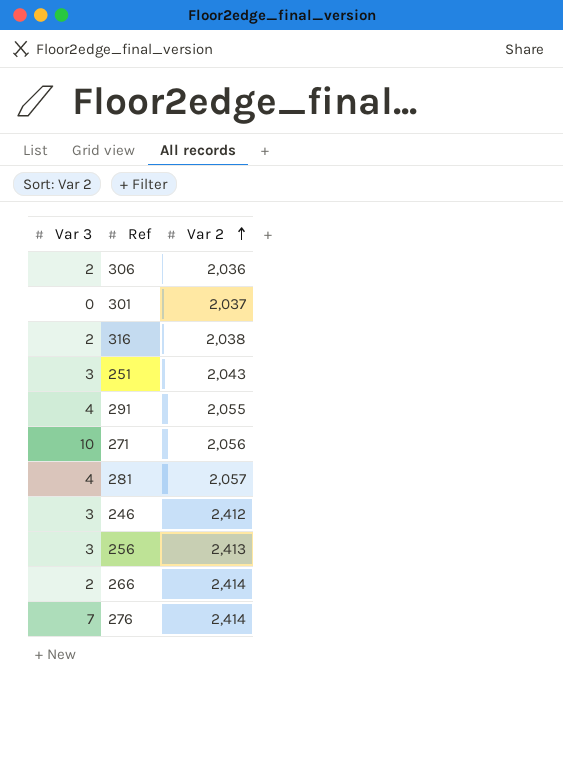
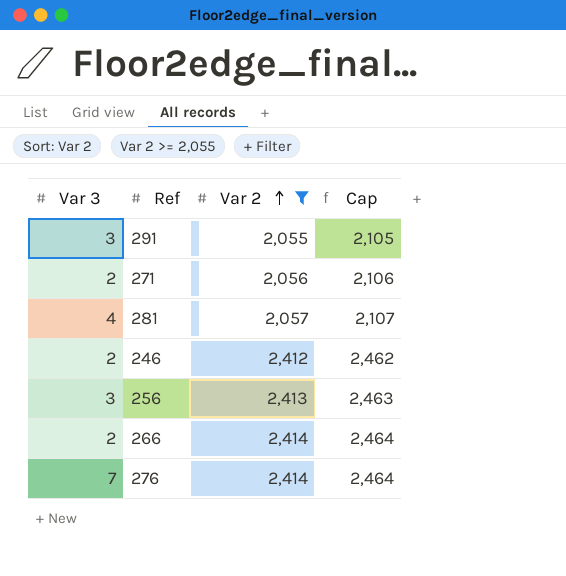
filter: none -> Var 2 >= 2,055
column Cap | formula: none -> [Var 2] + 50
291 | Var 3: 4 -> 3
271 | Var 3: 10 -> 2
246 | Var 3: 3 -> 2

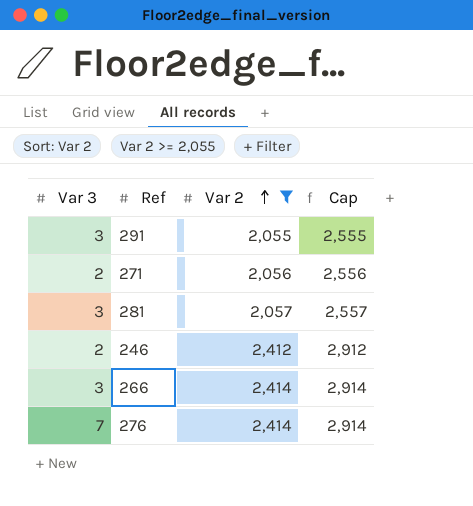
column Cap | formula: [Var 2] + 50 -> [Var 2] + 500
row 256: 3 | 2,413 | 2,463 -> none
281 | Var 3: 4 -> 3
266 | Var 3: 2 -> 3

